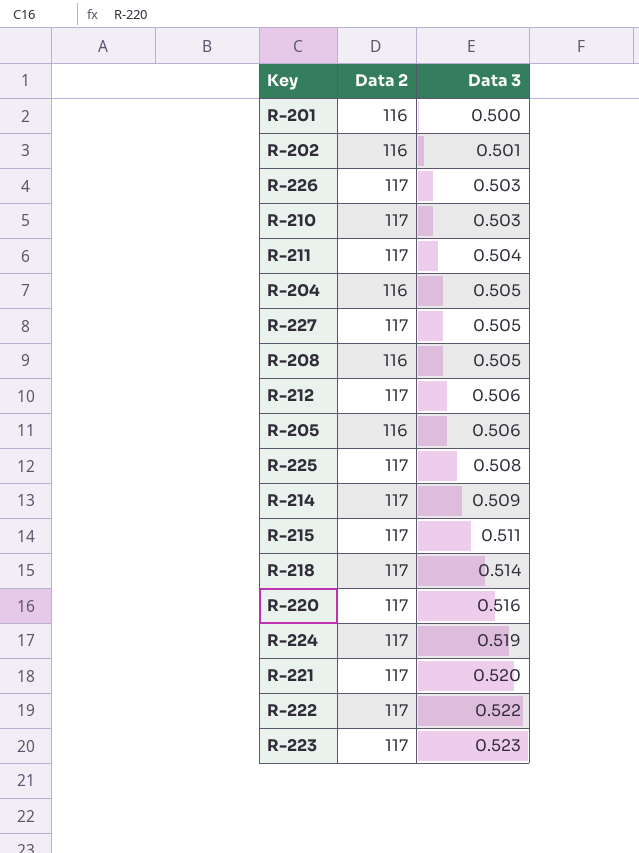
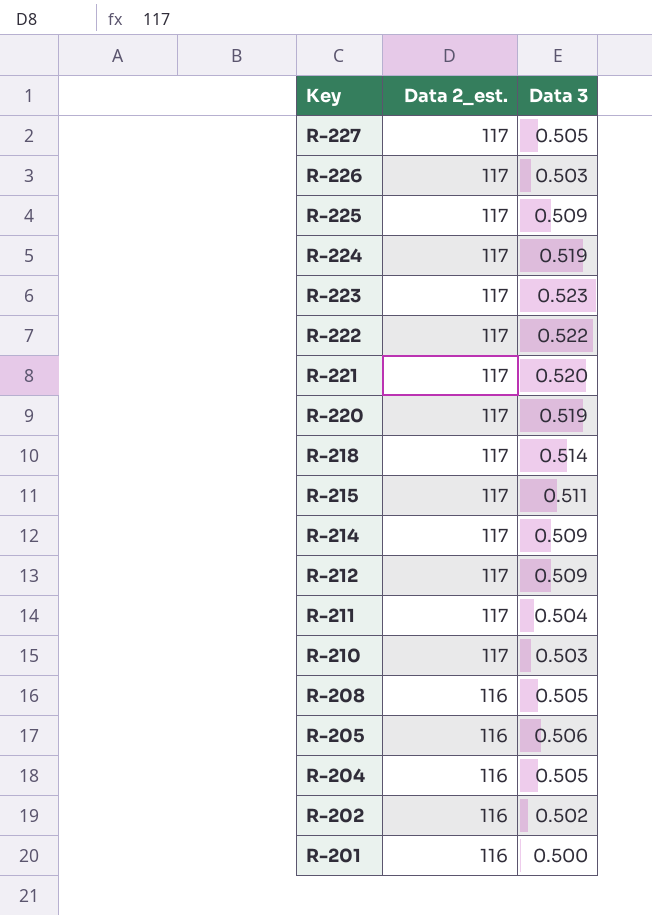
row order: Data 3 ascending -> Key descending
column name: Data 2 -> Data 2_est.
R-225 | Data 3: 0.508 -> 0.509
R-220 | Data 3: 0.516 -> 0.519
R-212 | Data 3: 0.506 -> 0.509
R-202 | Data 3: 0.501 -> 0.502

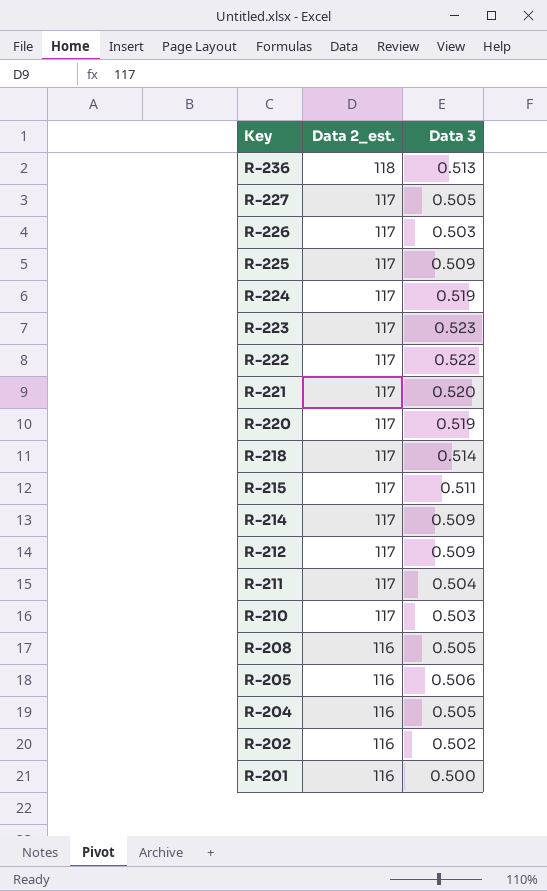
row R-236: none -> 118 | 0.513

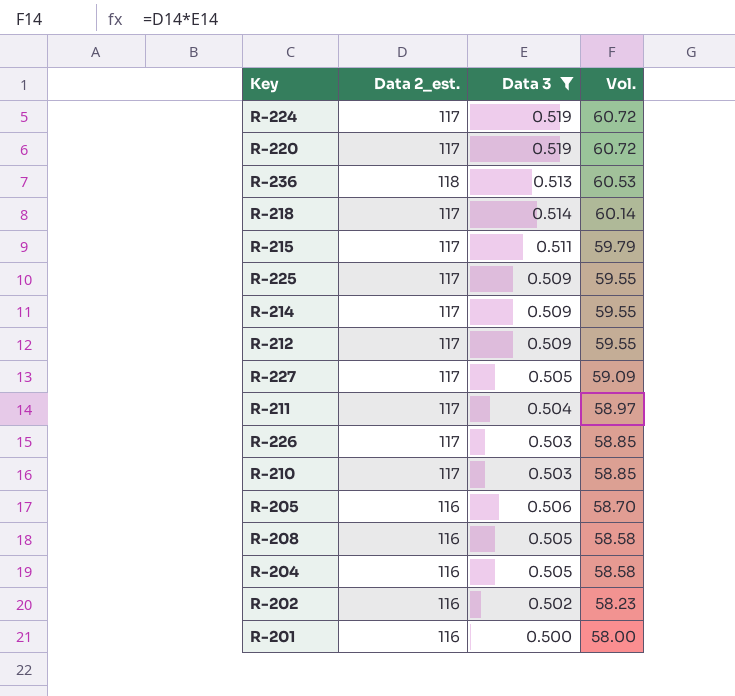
filter: none -> Data 3 <= 0.519
row order: Key descending -> Vol. descending
column Vol. | formula: none -> [Data 2_est.] * [Data 3]

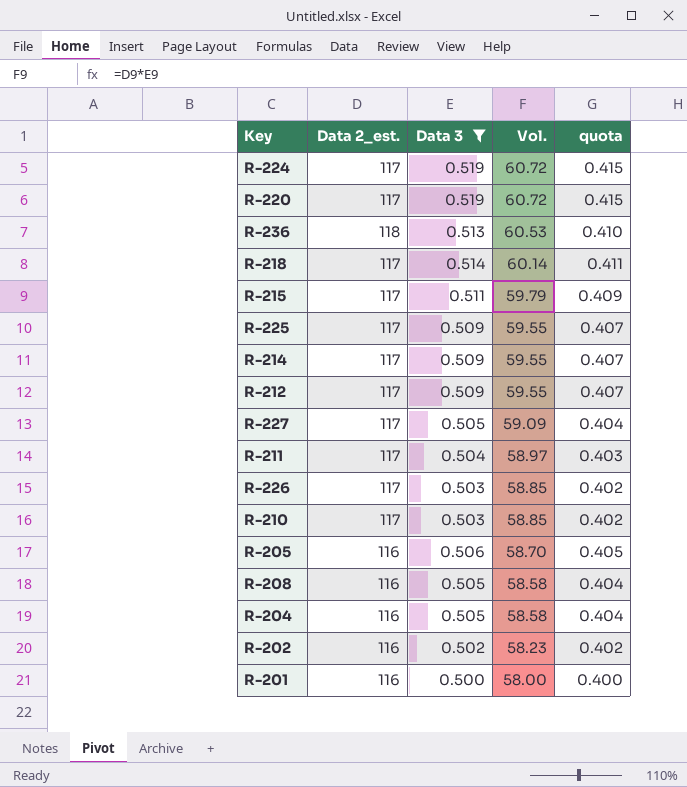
column quota | formula: none -> [Data 3] * 0.8

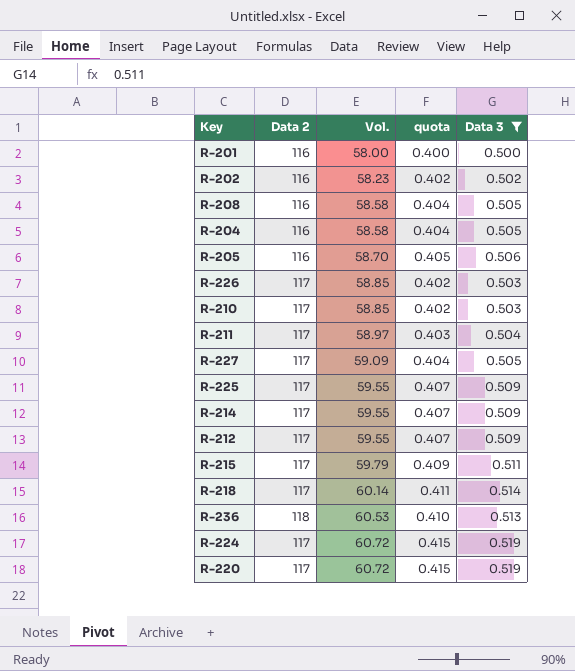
row order: Vol. descending -> Vol. ascending
column name: Data 2_est. -> Data 2
column Data 3 | position: 3 -> 5

